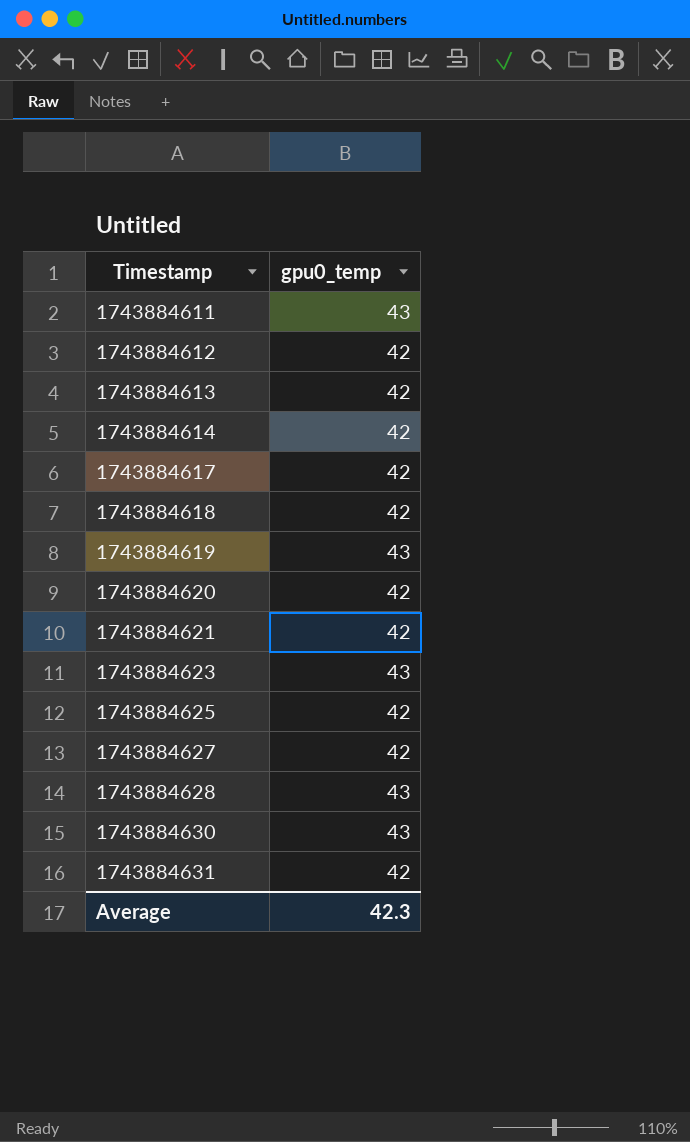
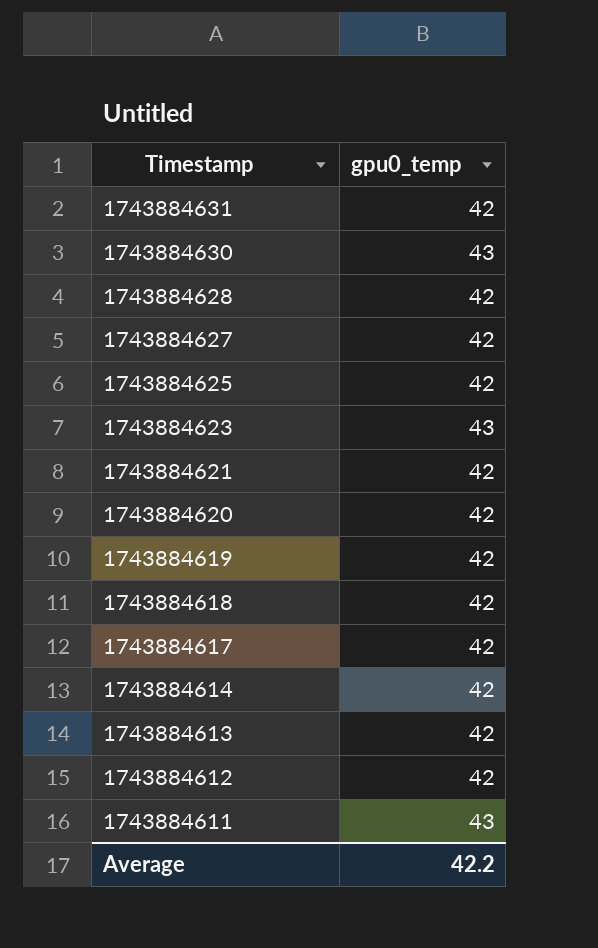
row order: Timestamp ascending -> Timestamp descending
1743884628 | gpu0_temp: 43 -> 42
1743884619 | gpu0_temp: 43 -> 42
Average | gpu0_temp: 42.3 -> 42.2

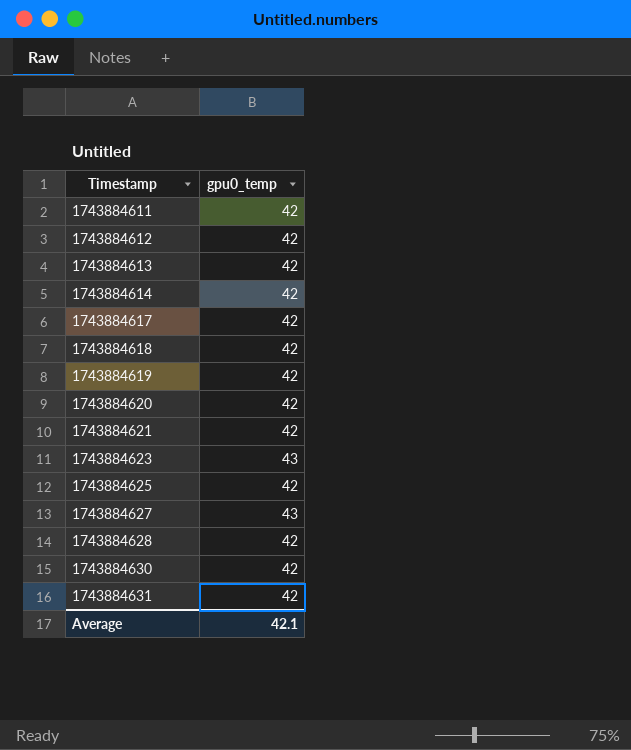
row order: Timestamp descending -> Timestamp ascending
1743884611 | gpu0_temp: 43 -> 42
1743884627 | gpu0_temp: 42 -> 43
1743884630 | gpu0_temp: 43 -> 42
Average | gpu0_temp: 42.2 -> 42.1

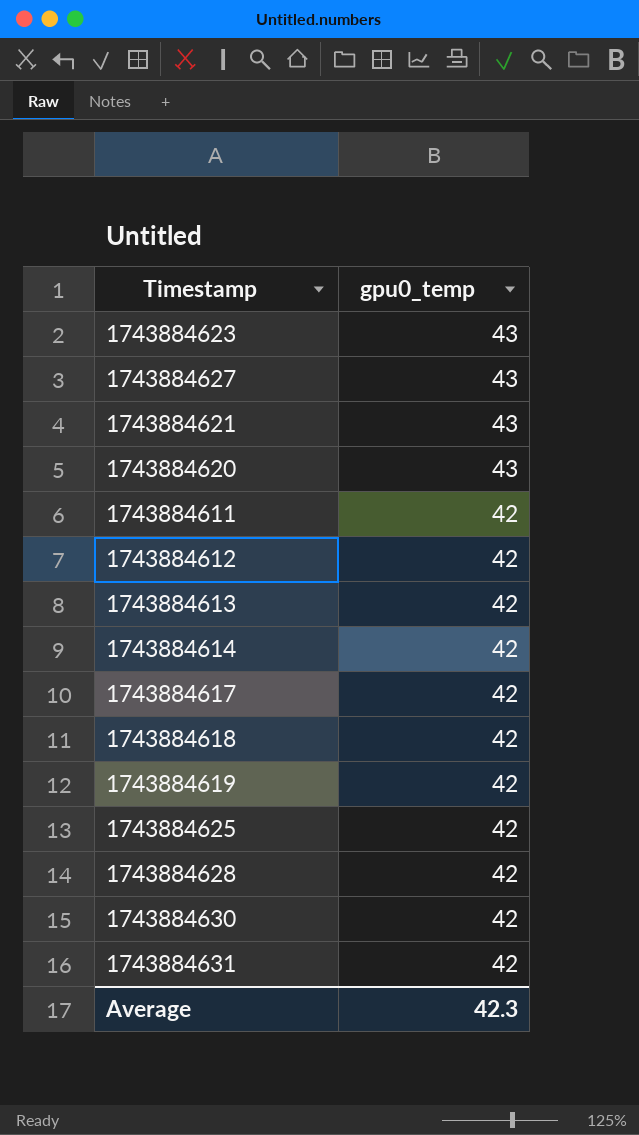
row order: Timestamp ascending -> gpu0_temp descending
1743884621 | gpu0_temp: 42 -> 43
1743884620 | gpu0_temp: 42 -> 43
Average | gpu0_temp: 42.1 -> 42.3

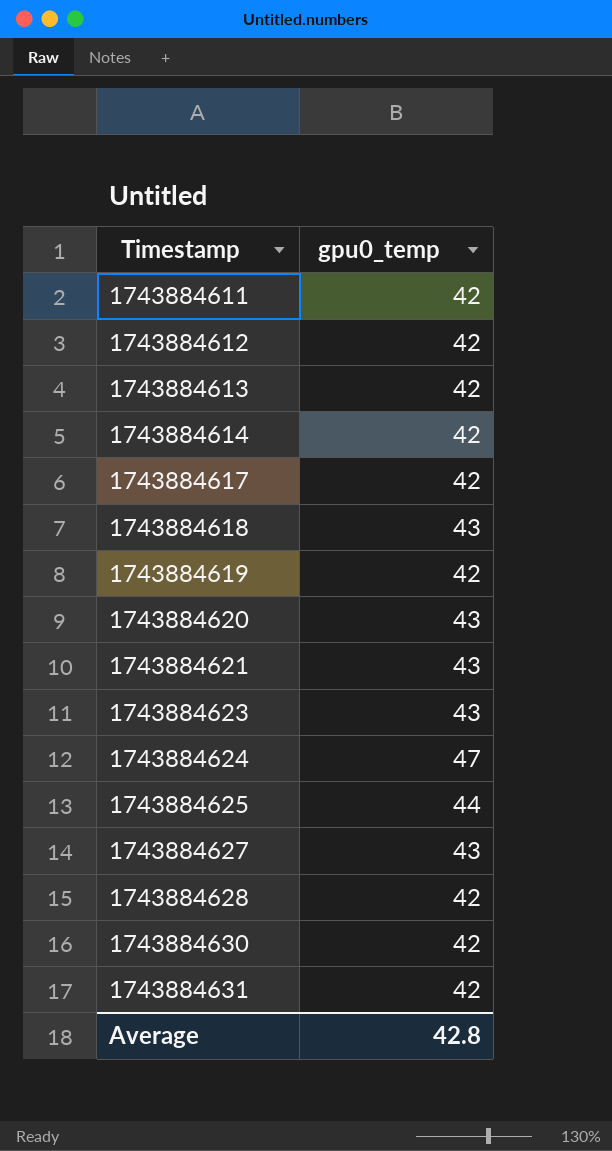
row order: gpu0_temp descending -> Timestamp ascending
1743884618 | gpu0_temp: 42 -> 43
row 1743884624: none -> 47
1743884625 | gpu0_temp: 42 -> 44
Average | gpu0_temp: 42.3 -> 42.8

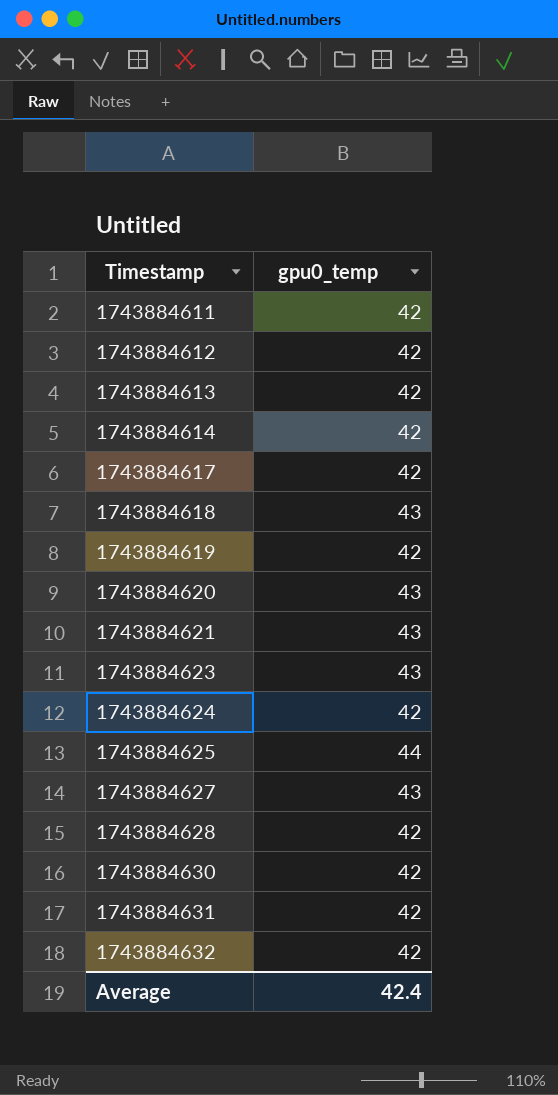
1743884624 | gpu0_temp: 47 -> 42
row 1743884632: none -> 42
Average | gpu0_temp: 42.8 -> 42.4

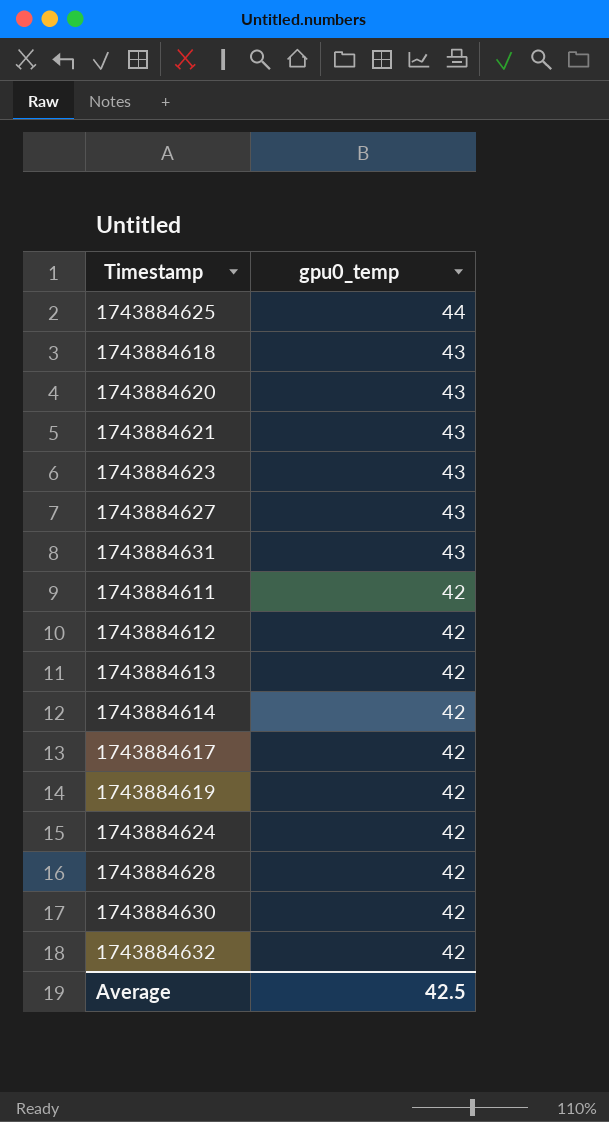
row order: Timestamp ascending -> gpu0_temp descending
1743884631 | gpu0_temp: 42 -> 43
Average | gpu0_temp: 42.4 -> 42.5

